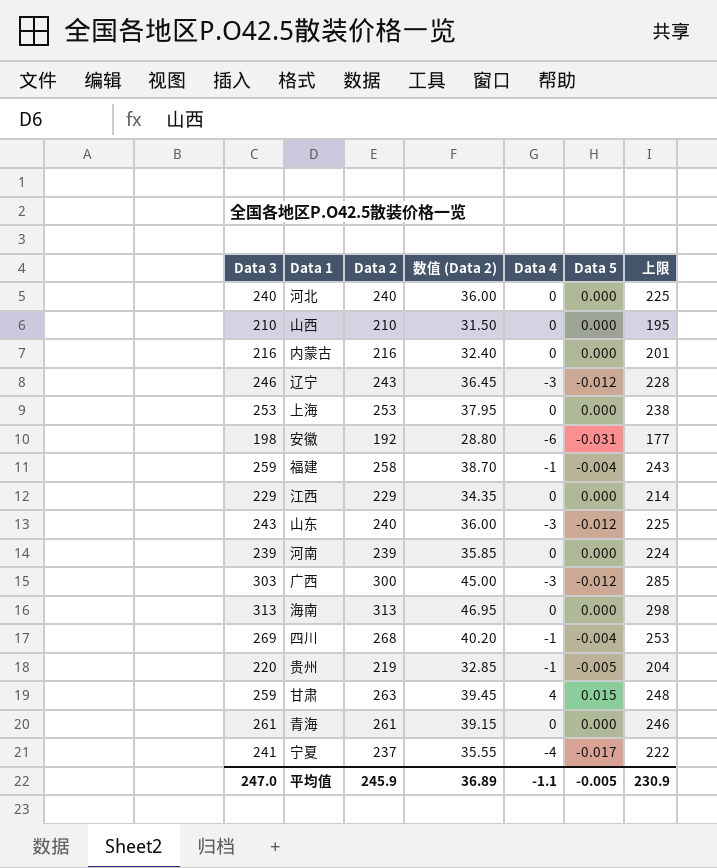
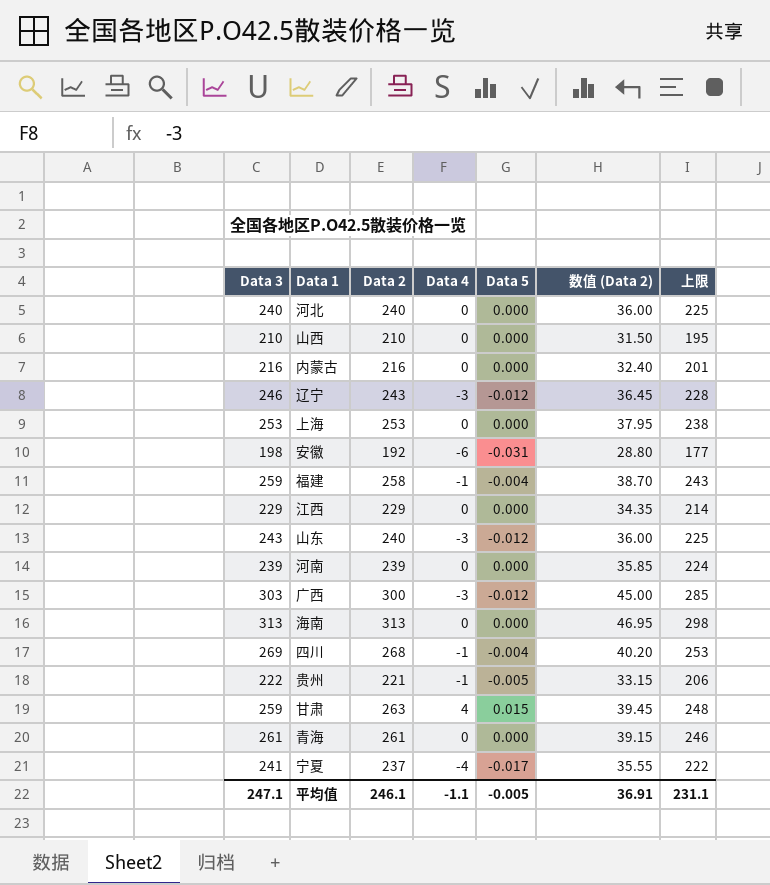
column 数值 (Data 2) | position: 4 -> 6
贵州 | Data 3: 220 -> 222
贵州 | Data 2: 219 -> 221
贵州 | 数值 (Data 2): 32.85 -> 33.15
贵州 | 上限: 204 -> 206
平均值 | Data 3: 247.0 -> 247.1
平均值 | Data 2: 245.9 -> 246.1
平均值 | 数值 (Data 2): 36.89 -> 36.91
平均值 | 上限: 230.9 -> 231.1

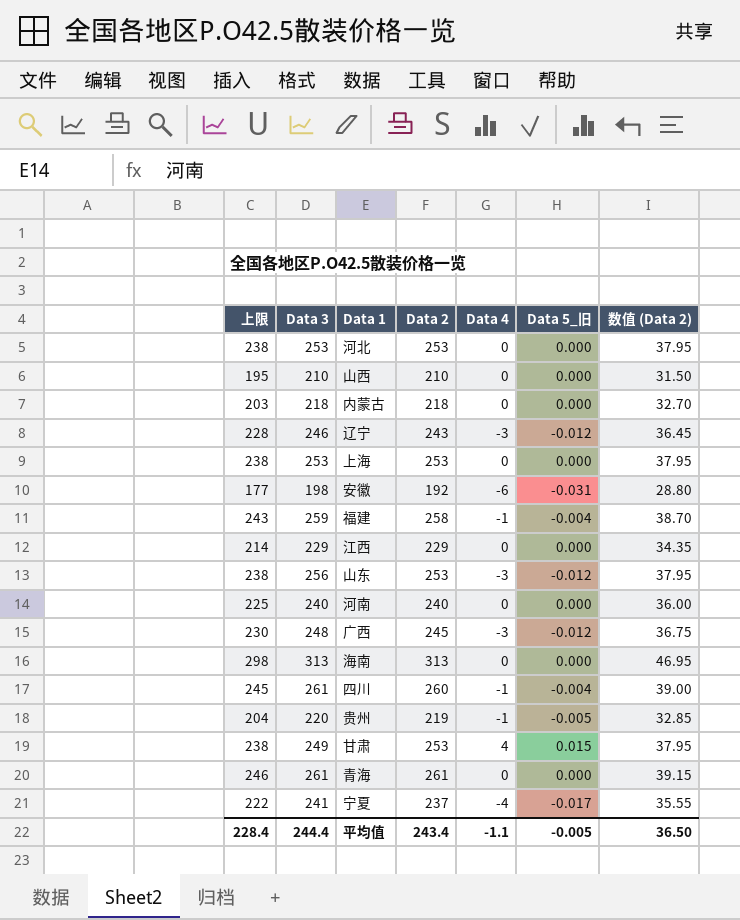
column 上限 | position: 7 -> 1
column name: Data 5 -> Data 5_旧
河北 | 上限: 225 -> 238
河北 | Data 3: 240 -> 253
河北 | Data 2: 240 -> 253
河北 | 数值 (Data 2): 36.00 -> 37.95
内蒙古 | 上限: 201 -> 203
内蒙古 | Data 3: 216 -> 218
内蒙古 | Data 2: 216 -> 218
内蒙古 | 数值 (Data 2): 32.40 -> 32.70
山东 | 上限: 225 -> 238
山东 | Data 3: 243 -> 256
山东 | Data 2: 240 -> 253
山东 | 数值 (Data 2): 36.00 -> 37.95
河南 | 上限: 224 -> 225
河南 | Data 3: 239 -> 240
河南 | Data 2: 239 -> 240
河南 | 数值 (Data 2): 35.85 -> 36.00
广西 | 上限: 285 -> 230
广西 | Data 3: 303 -> 248
广西 | Data 2: 300 -> 245
广西 | 数值 (Data 2): 45.00 -> 36.75
四川 | 上限: 253 -> 245
四川 | Data 3: 269 -> 261
四川 | Data 2: 268 -> 260
四川 | 数值 (Data 2): 40.20 -> 39.00
贵州 | 上限: 206 -> 204
贵州 | Data 3: 222 -> 220
贵州 | Data 2: 221 -> 219
贵州 | 数值 (Data 2): 33.15 -> 32.85
甘肃 | 上限: 248 -> 238
甘肃 | Data 3: 259 -> 249
甘肃 | Data 2: 263 -> 253
甘肃 | 数值 (Data 2): 39.45 -> 37.95
平均值 | 上限: 231.1 -> 228.4
平均值 | Data 3: 247.1 -> 244.4
平均值 | Data 2: 246.1 -> 243.4
平均值 | 数值 (Data 2): 36.91 -> 36.50

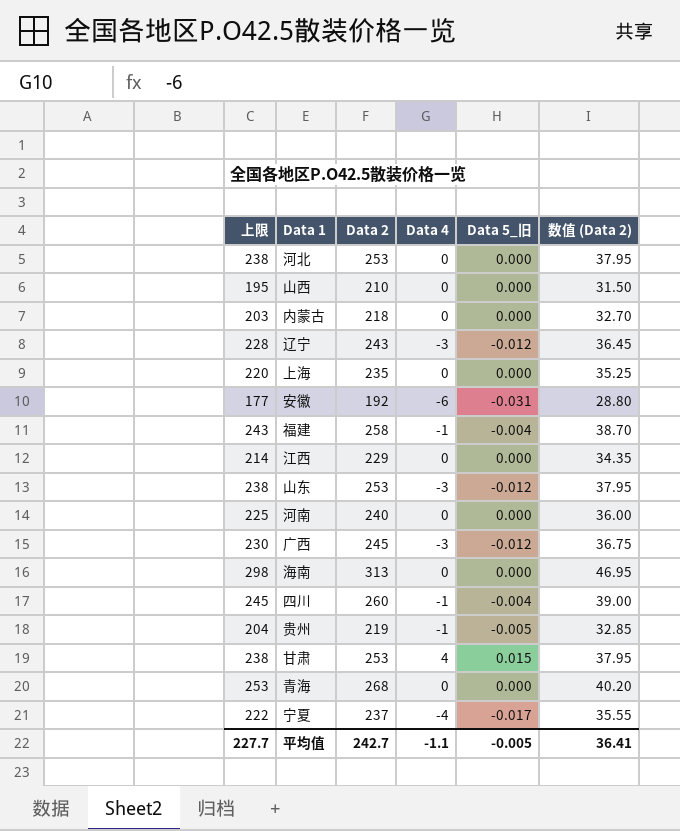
column Data 3 | formula: [Data 2] - [Data 4] -> none
上海 | 上限: 238 -> 220
上海 | Data 2: 253 -> 235
上海 | 数值 (Data 2): 37.95 -> 35.25
青海 | 上限: 246 -> 253
青海 | Data 2: 261 -> 268
青海 | 数值 (Data 2): 39.15 -> 40.20
平均值 | 上限: 228.4 -> 227.7
平均值 | Data 2: 243.4 -> 242.7
平均值 | 数值 (Data 2): 36.50 -> 36.41

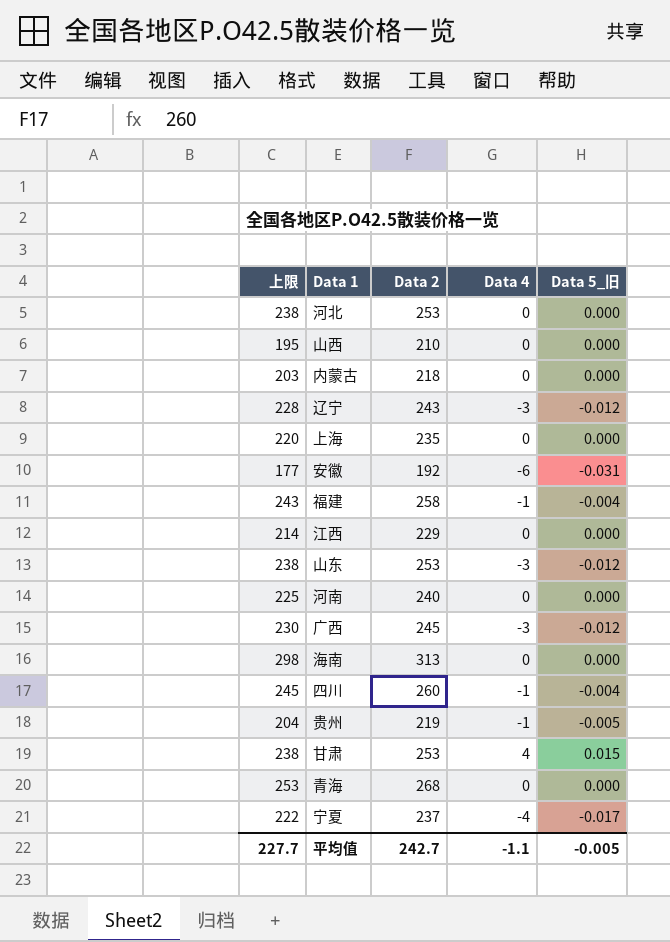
column 数值 (Data 2) | formula: [Data 2] * 0.15 -> none

